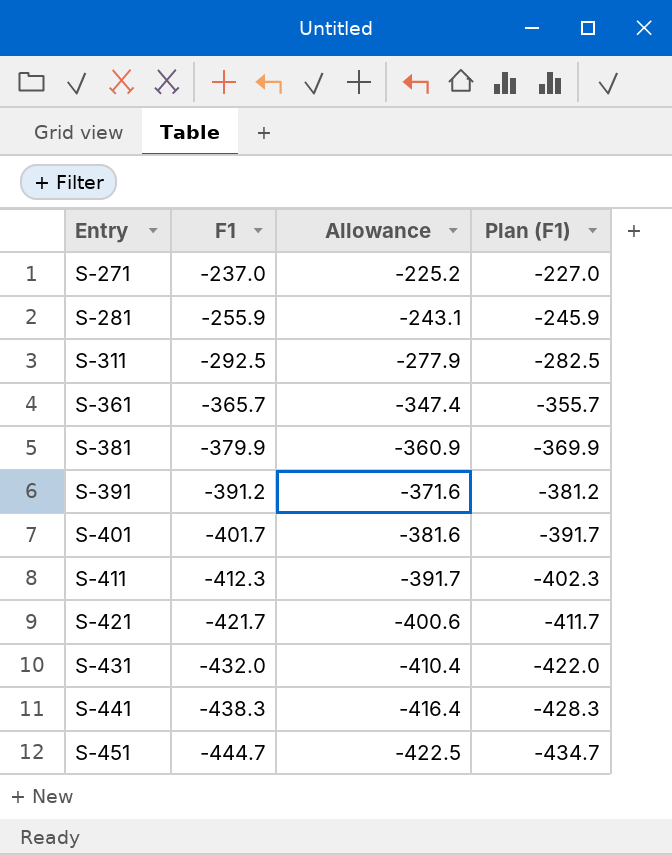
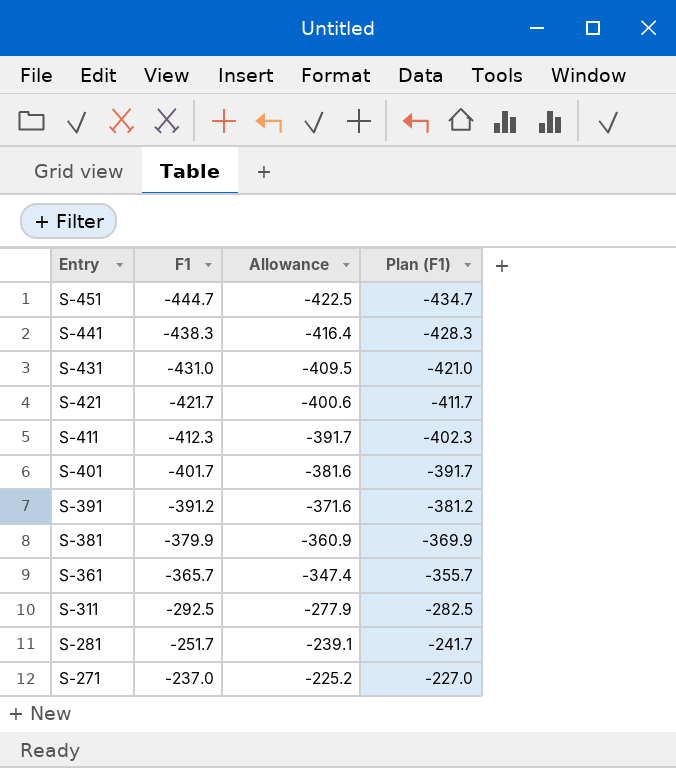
row order: Entry ascending -> Entry descending
S-431 | F1: -432.0 -> -431.0
S-431 | Allowance: -410.4 -> -409.5
S-431 | Plan (F1): -422.0 -> -421.0
S-281 | F1: -255.9 -> -251.7
S-281 | Allowance: -243.1 -> -239.1
S-281 | Plan (F1): -245.9 -> -241.7

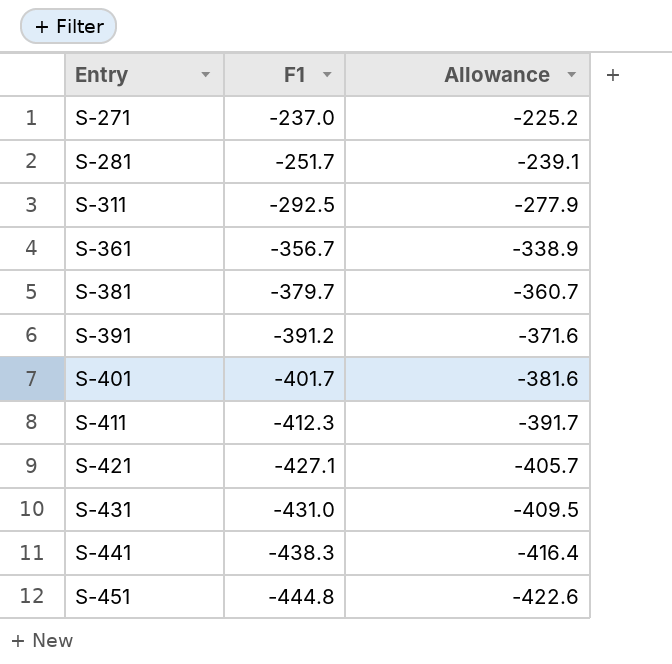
row order: Entry descending -> Entry ascending
column Plan (F1) | formula: [F1] + 10 -> none
S-361 | F1: -365.7 -> -356.7
S-361 | Allowance: -347.4 -> -338.9
S-381 | F1: -379.9 -> -379.7
S-381 | Allowance: -360.9 -> -360.7
S-421 | F1: -421.7 -> -427.1
S-421 | Allowance: -400.6 -> -405.7
S-451 | F1: -444.7 -> -444.8
S-451 | Allowance: -422.5 -> -422.6

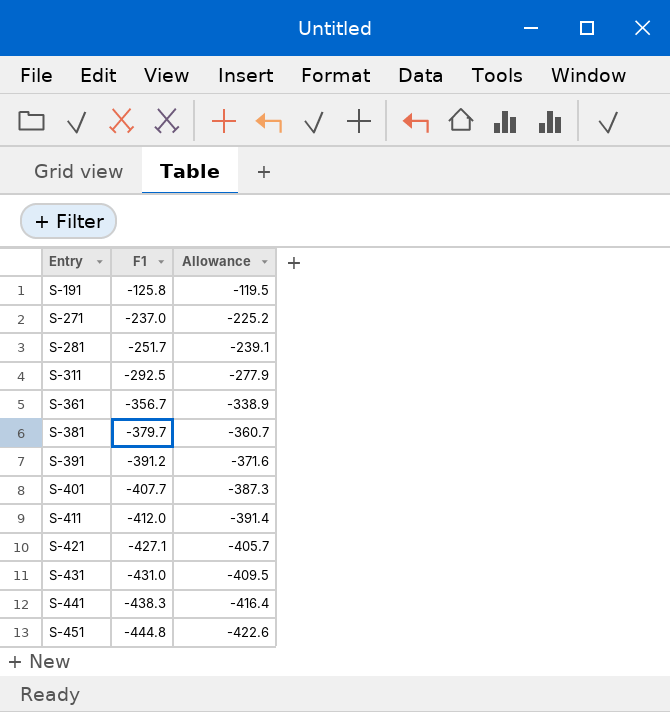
row S-191: none -> -125.8 | -119.5
S-401 | F1: -401.7 -> -407.7
S-401 | Allowance: -381.6 -> -387.3
S-411 | F1: -412.3 -> -412.0
S-411 | Allowance: -391.7 -> -391.4

